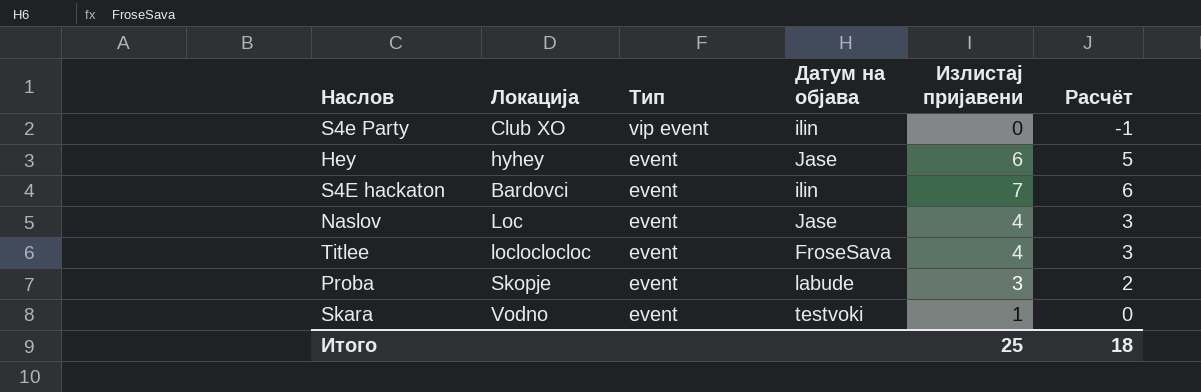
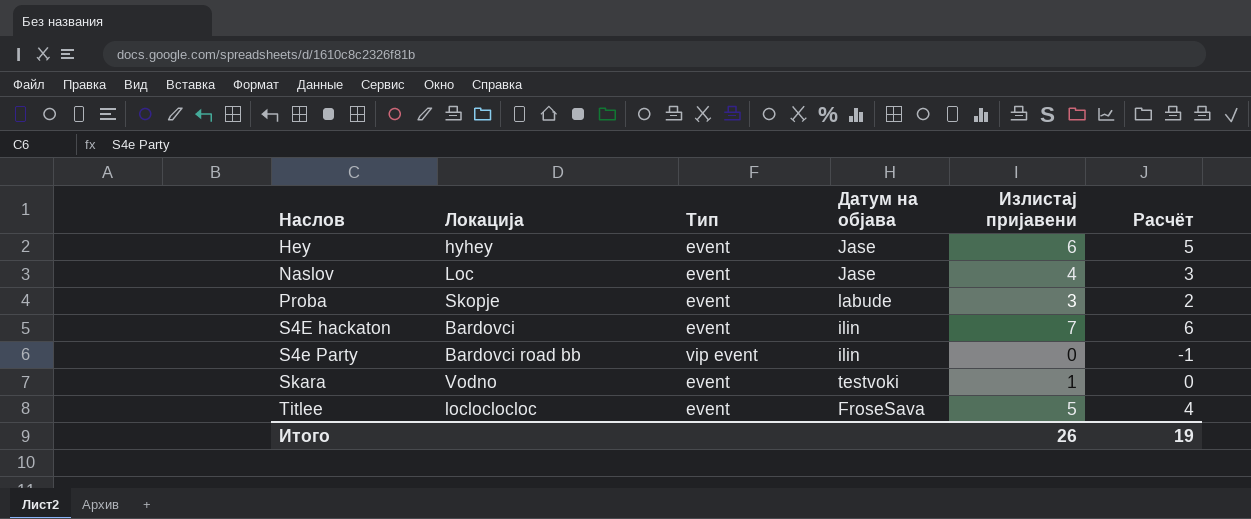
row order: Тип descending -> Наслов ascending
S4e Party | Локација: Club XO -> Bardovci road bb
Titlee | Излистај пријавени: 4 -> 5
Titlee | Расчёт: 3 -> 4
Итого | Излистај пријавени: 25 -> 26
Итого | Расчёт: 18 -> 19

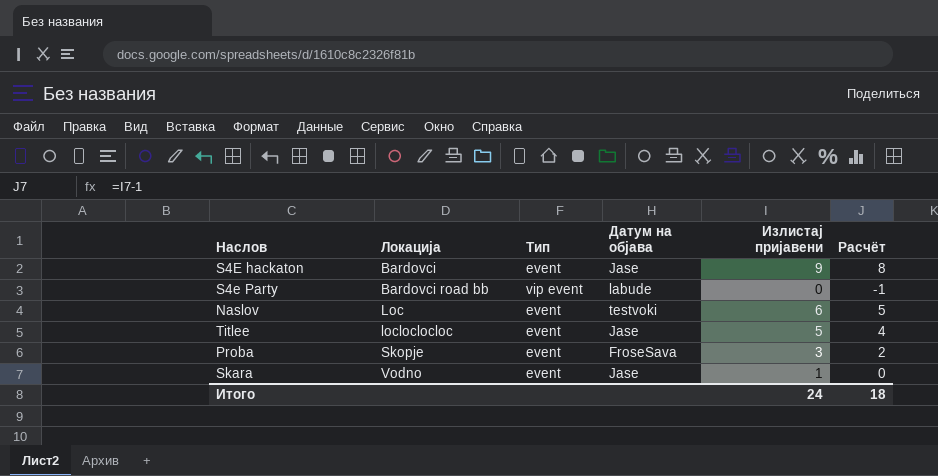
row order: Наслов ascending -> Локација ascending
row Hey: hyhey | event | Jase | 6 | 5 -> none
S4E hackaton | Датум на објава: ilin -> Jase
S4E hackaton | Излистај пријавени: 7 -> 9
S4E hackaton | Расчёт: 6 -> 8
S4e Party | Датум на објава: ilin -> labude
Naslov | Датум на објава: Jase -> testvoki
Naslov | Излистај пријавени: 4 -> 6
Naslov | Расчёт: 3 -> 5
Titlee | Датум на објава: FroseSava -> Jase
Proba | Датум на објава: labude -> FroseSava
Skara | Датум на објава: testvoki -> Jase
Итого | Излистај пријавени: 26 -> 24
Итого | Расчёт: 19 -> 18

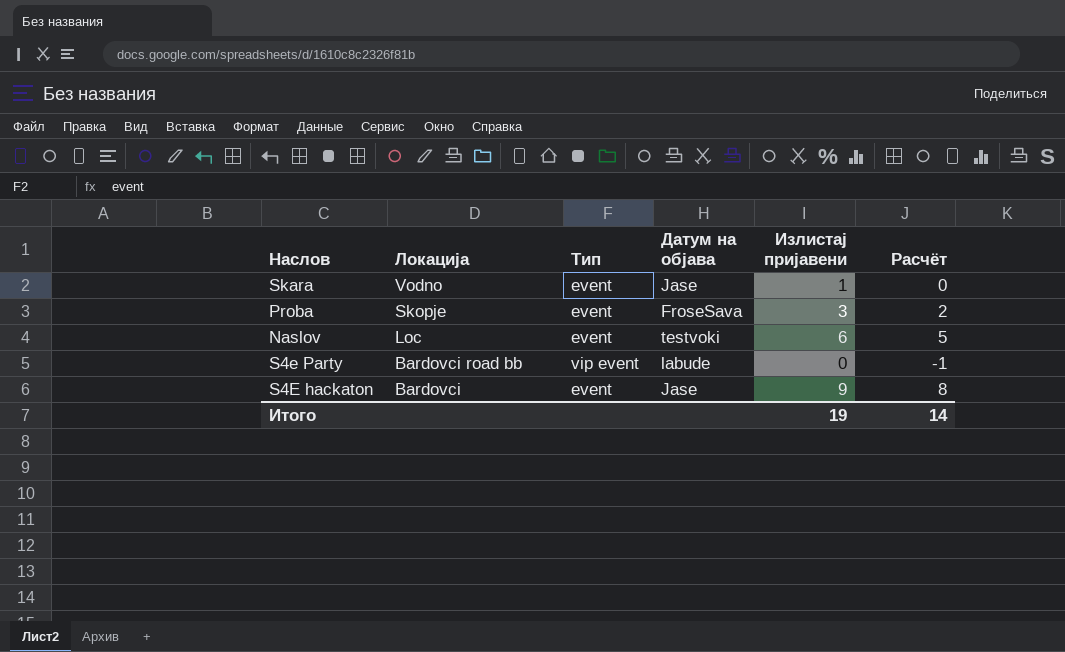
row order: Локација ascending -> Локација descending
row Titlee: locloclocloc | event | Jase | 5 | 4 -> none
Итого | Излистај пријавени: 24 -> 19
Итого | Расчёт: 18 -> 14

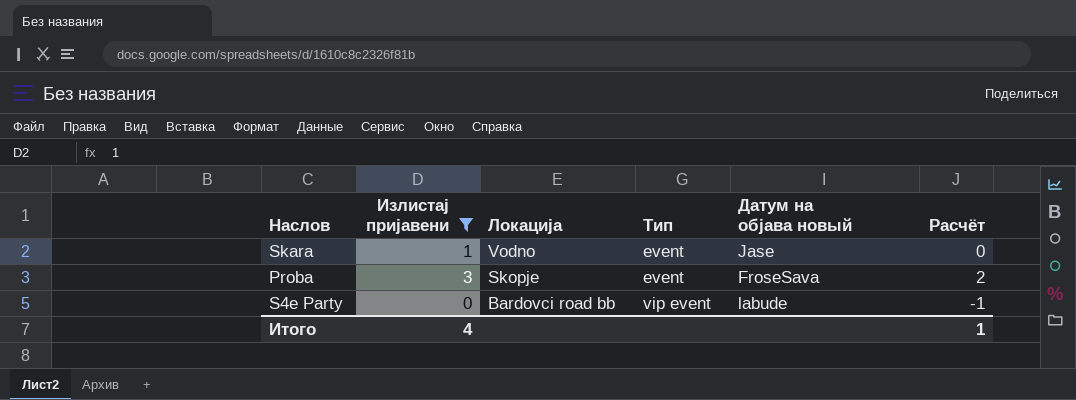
filter: none -> Излистај пријавени <= 3
column Излистај пријавени | position: 5 -> 2
column name: Датум на објава -> Датум на објава новый
Итого | Излистај пријавени: 19 -> 4
Итого | Расчёт: 14 -> 1

